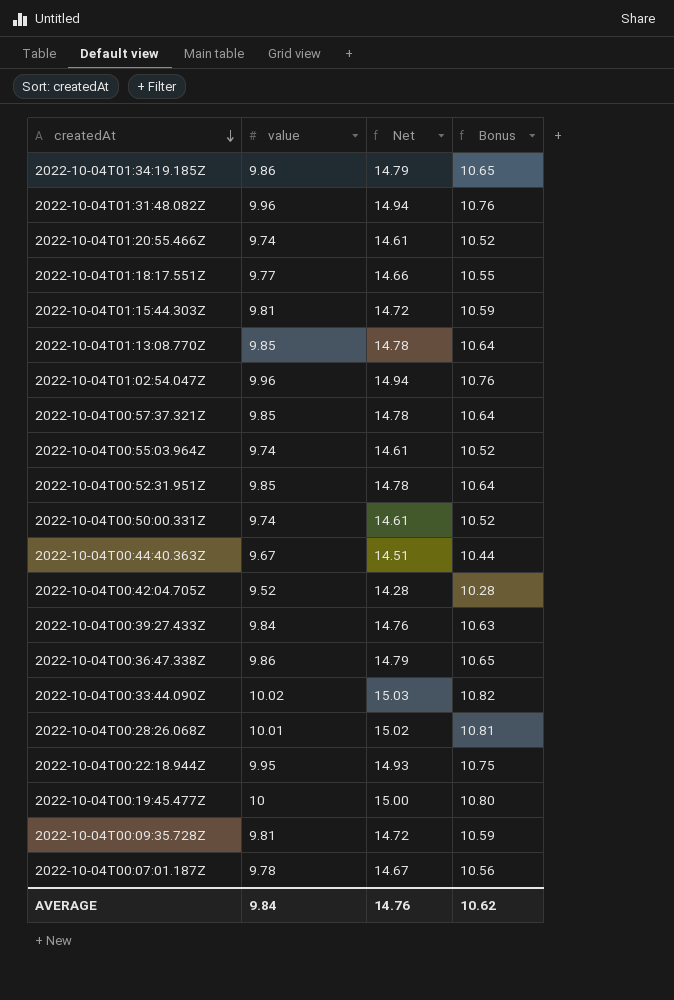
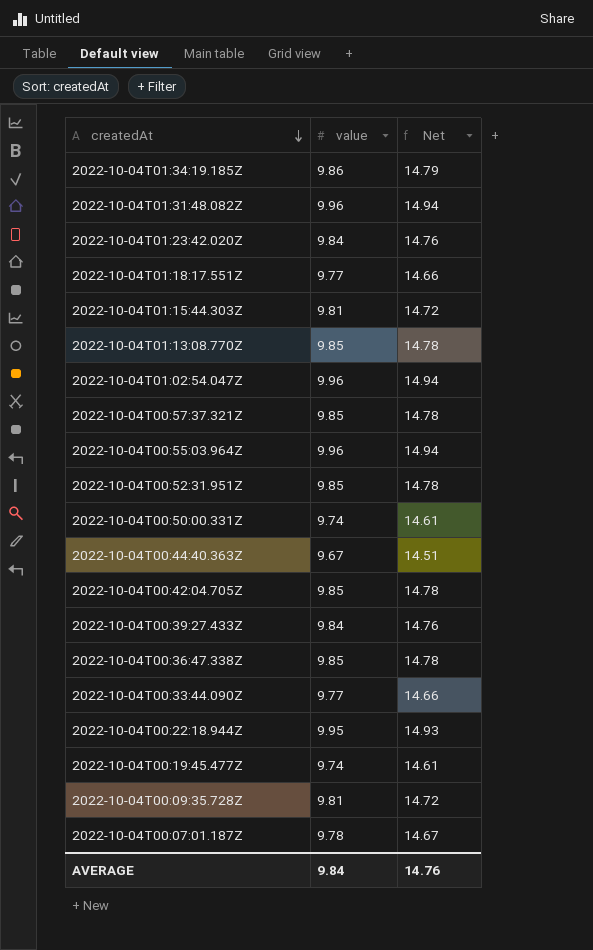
column Bonus | formula: [value] * 1.08 -> none
row 2022-10-04T01:20:55.466Z: 9.74 | 14.61 | 10.52 -> none
row 2022-10-04T00:28:26.068Z: 10.01 | 15.02 | 10.81 -> none
row 2022-10-04T01:23:42.020Z: none -> 9.84 | 14.76
2022-10-04T00:55:03.964Z | value: 9.74 -> 9.96
2022-10-04T00:55:03.964Z | Net: 14.61 -> 14.94
2022-10-04T00:42:04.705Z | value: 9.52 -> 9.85
2022-10-04T00:42:04.705Z | Net: 14.28 -> 14.78
2022-10-04T00:36:47.338Z | value: 9.86 -> 9.85
2022-10-04T00:36:47.338Z | Net: 14.79 -> 14.78
2022-10-04T00:33:44.090Z | value: 10.02 -> 9.77
2022-10-04T00:33:44.090Z | Net: 15.03 -> 14.66
2022-10-04T00:19:45.477Z | value: 10 -> 9.74
2022-10-04T00:19:45.477Z | Net: 15.00 -> 14.61

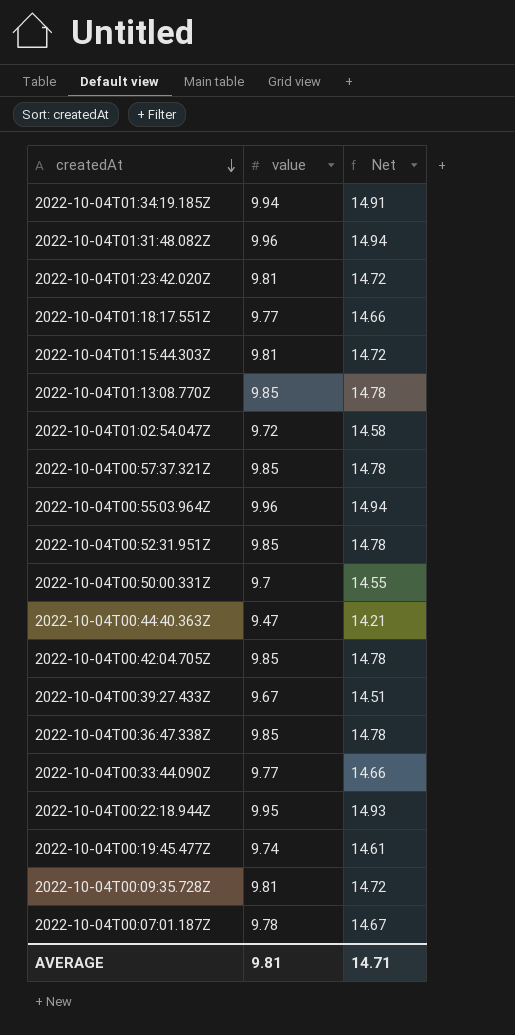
2022-10-04T01:34:19.185Z | value: 9.86 -> 9.94
2022-10-04T01:34:19.185Z | Net: 14.79 -> 14.91
2022-10-04T01:23:42.020Z | value: 9.84 -> 9.81
2022-10-04T01:23:42.020Z | Net: 14.76 -> 14.72
2022-10-04T01:02:54.047Z | value: 9.96 -> 9.72
2022-10-04T01:02:54.047Z | Net: 14.94 -> 14.58
2022-10-04T00:50:00.331Z | value: 9.74 -> 9.7
2022-10-04T00:50:00.331Z | Net: 14.61 -> 14.55
2022-10-04T00:44:40.363Z | value: 9.67 -> 9.47
2022-10-04T00:44:40.363Z | Net: 14.51 -> 14.21
2022-10-04T00:39:27.433Z | value: 9.84 -> 9.67
2022-10-04T00:39:27.433Z | Net: 14.76 -> 14.51
AVERAGE | value: 9.84 -> 9.81
AVERAGE | Net: 14.76 -> 14.71

